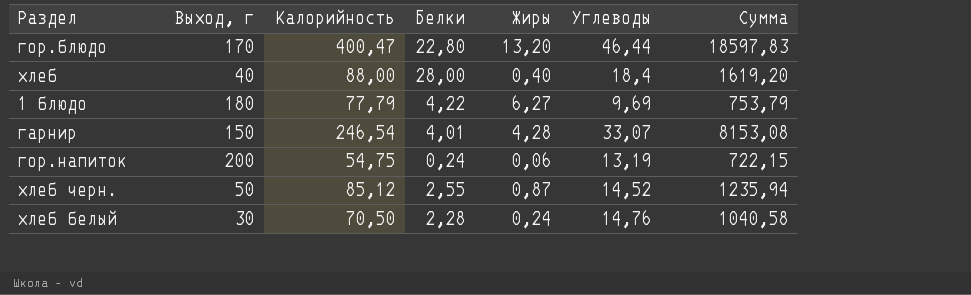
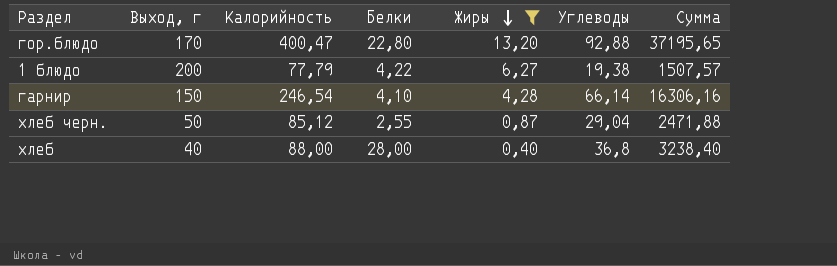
filter: none -> Жиры >= 0,40
row order: none -> Жиры descending
гор.блюдо | Углеводы: 46,44 -> 92,88
гор.блюдо | Сумма: 18597,83 -> 37195,65
1 блюдо | Выход, г: 180 -> 200
1 блюдо | Углеводы: 9,69 -> 19,38
1 блюдо | Сумма: 753,79 -> 1507,57
гарнир | Белки: 4,01 -> 4,10
гарнир | Углеводы: 33,07 -> 66,14
гарнир | Сумма: 8153,08 -> 16306,16
хлеб черн. | Углеводы: 14,52 -> 29,04
хлеб черн. | Сумма: 1235,94 -> 2471,88
хлеб | Углеводы: 18,4 -> 36,8
хлеб | Сумма: 1619,20 -> 3238,40

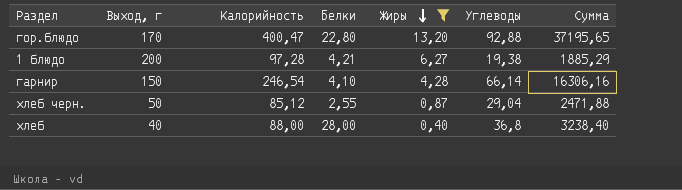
1 блюдо | Калорийность: 77,79 -> 97,28
1 блюдо | Белки: 4,22 -> 4,21
1 блюдо | Сумма: 1507,57 -> 1885,29

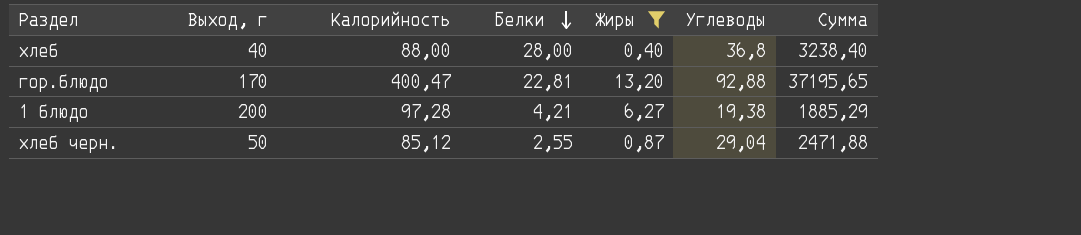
row order: Жиры descending -> Белки descending
row гарнир: 150 | 246,54 | 4,10 | 4,28 | 66,14 | 16306,16 -> none
гор.блюдо | Белки: 22,80 -> 22,81

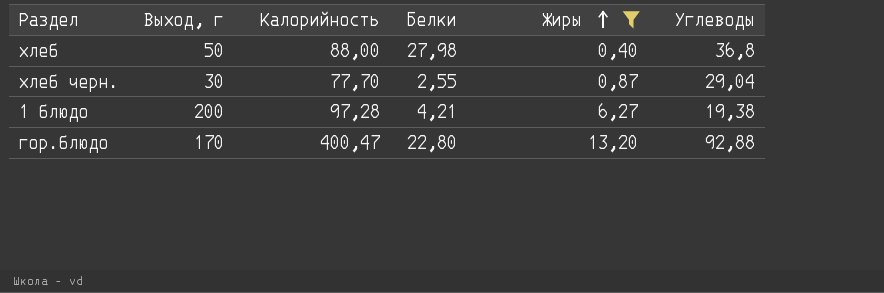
row order: Белки descending -> Жиры ascending
column Сумма | formula: [Калорийность] * [Углеводы] -> none
хлеб | Выход, г: 40 -> 50
хлеб | Белки: 28,00 -> 27,98
хлеб черн. | Выход, г: 50 -> 30
хлеб черн. | Калорийность: 85,12 -> 77,70
гор.блюдо | Белки: 22,81 -> 22,80

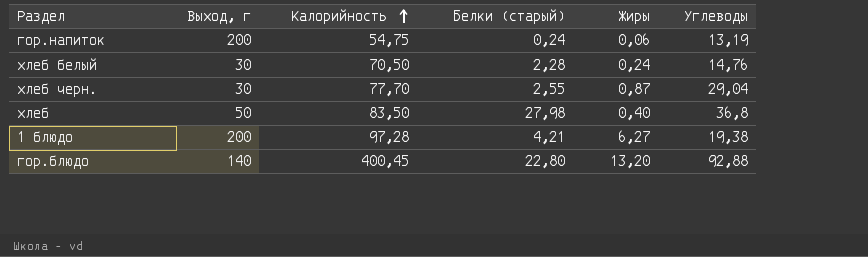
filter: Жиры >= 0,40 -> none
row order: Жиры ascending -> Калорийность ascending
column name: Белки -> Белки (старый)
хлеб | Калорийность: 88,00 -> 83,50
гор.блюдо | Выход, г: 170 -> 140
гор.блюдо | Калорийность: 400,47 -> 400,45

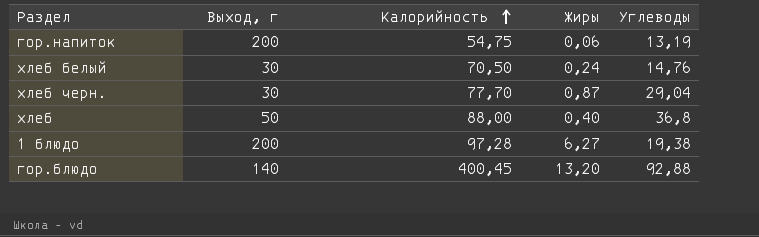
column Белки (старый) | position: 4 -> none
хлеб | Калорийность: 83,50 -> 88,00

